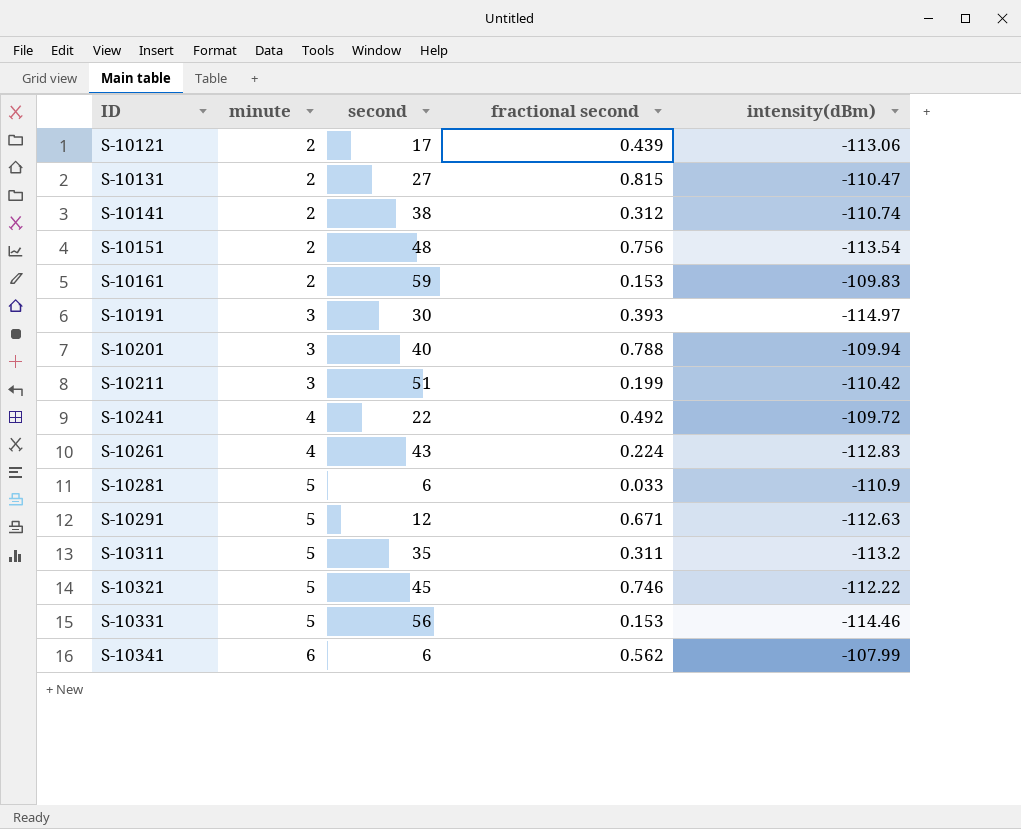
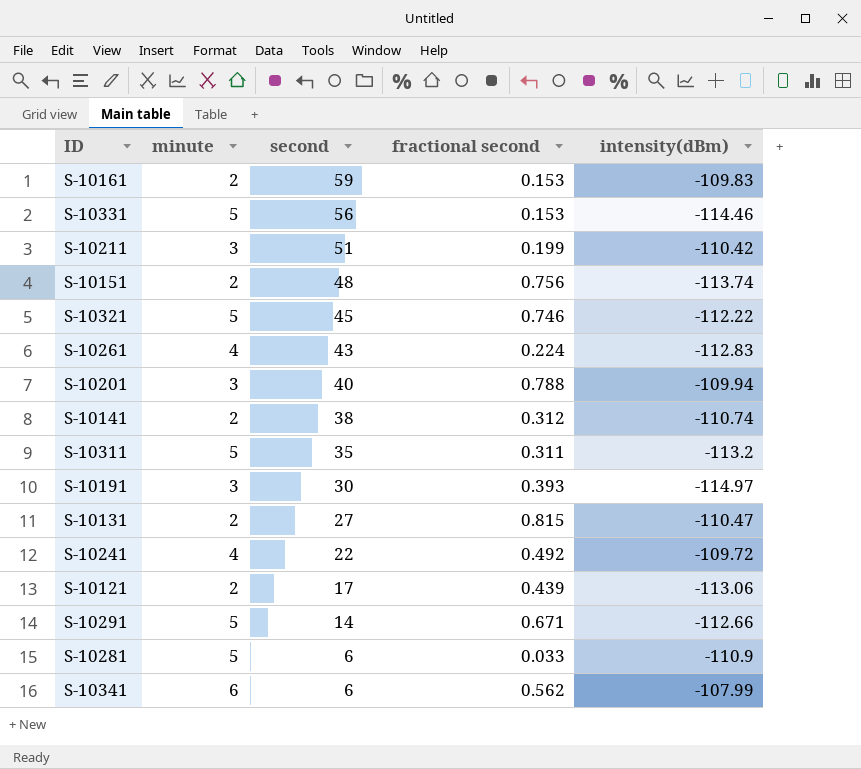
row order: ID ascending -> second descending
S-10151 | intensity(dBm): -113.54 -> -113.74
S-10291 | second: 12 -> 14
S-10291 | intensity(dBm): -112.63 -> -112.66

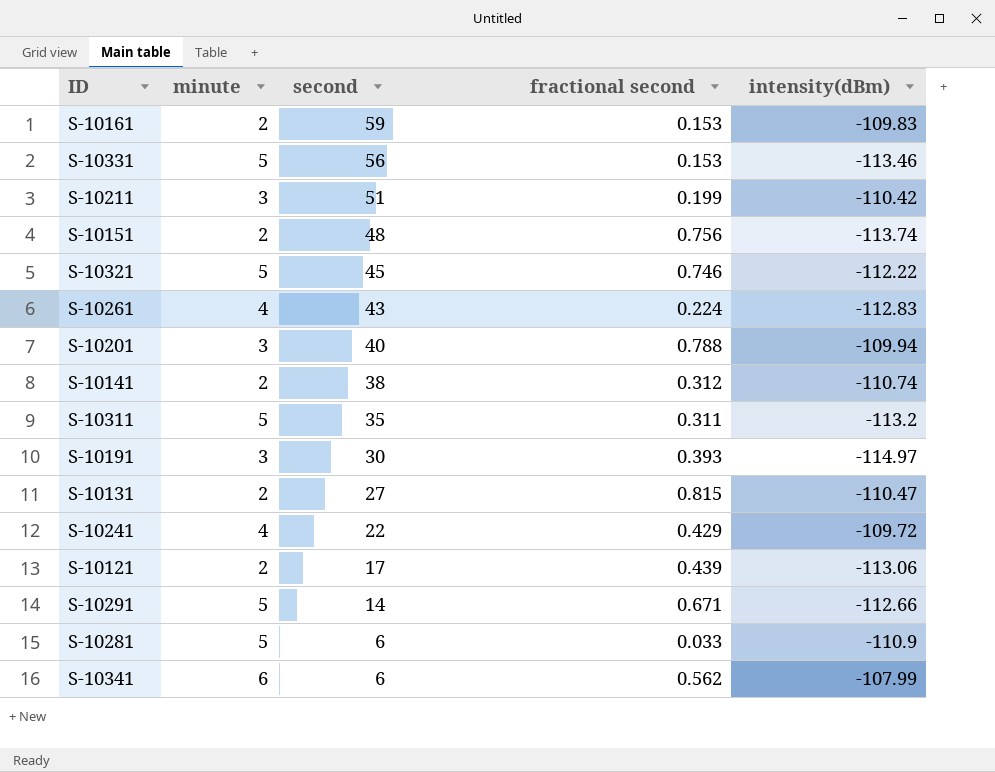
S-10331 | intensity(dBm): -114.46 -> -113.46
S-10241 | fractional second: 0.492 -> 0.429

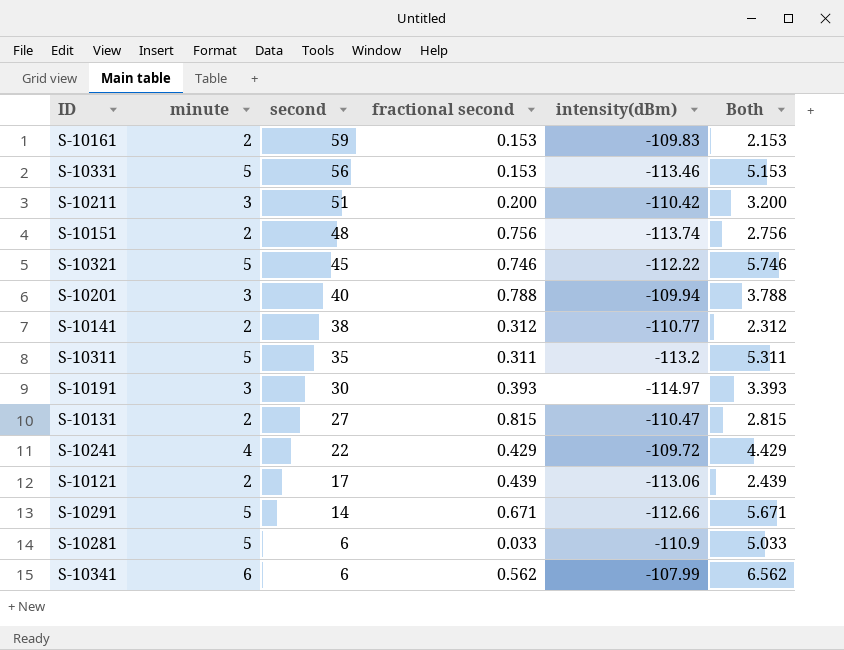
column Both | formula: none -> [minute] + [fractional second]
row S-10261: 4 | 43 | 0.224 | -112.83 -> none
S-10211 | fractional second: 0.199 -> 0.200
S-10141 | intensity(dBm): -110.74 -> -110.77

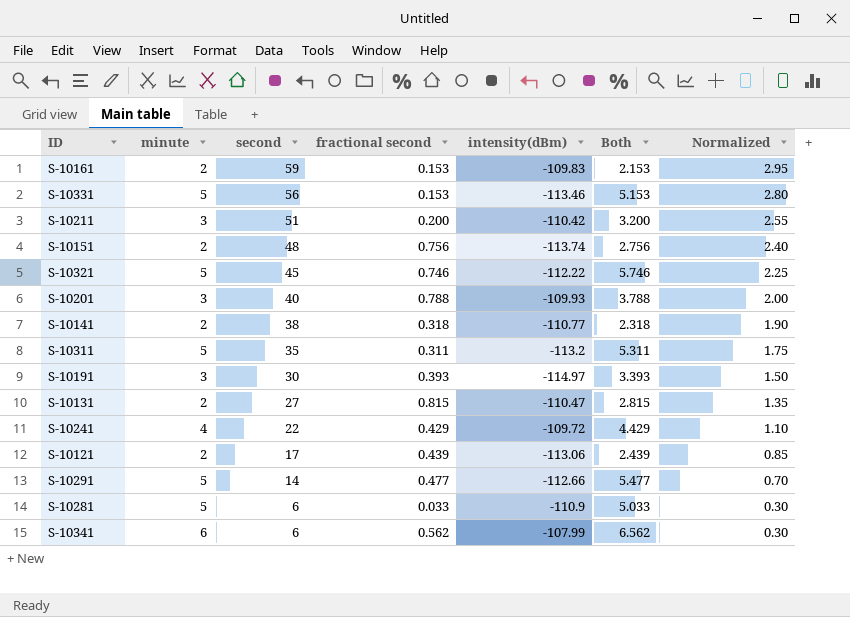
column Normalized | formula: none -> [second] * 0.05
S-10201 | intensity(dBm): -109.94 -> -109.93
S-10141 | fractional second: 0.312 -> 0.318
S-10141 | Both: 2.312 -> 2.318
S-10291 | fractional second: 0.671 -> 0.477
S-10291 | Both: 5.671 -> 5.477

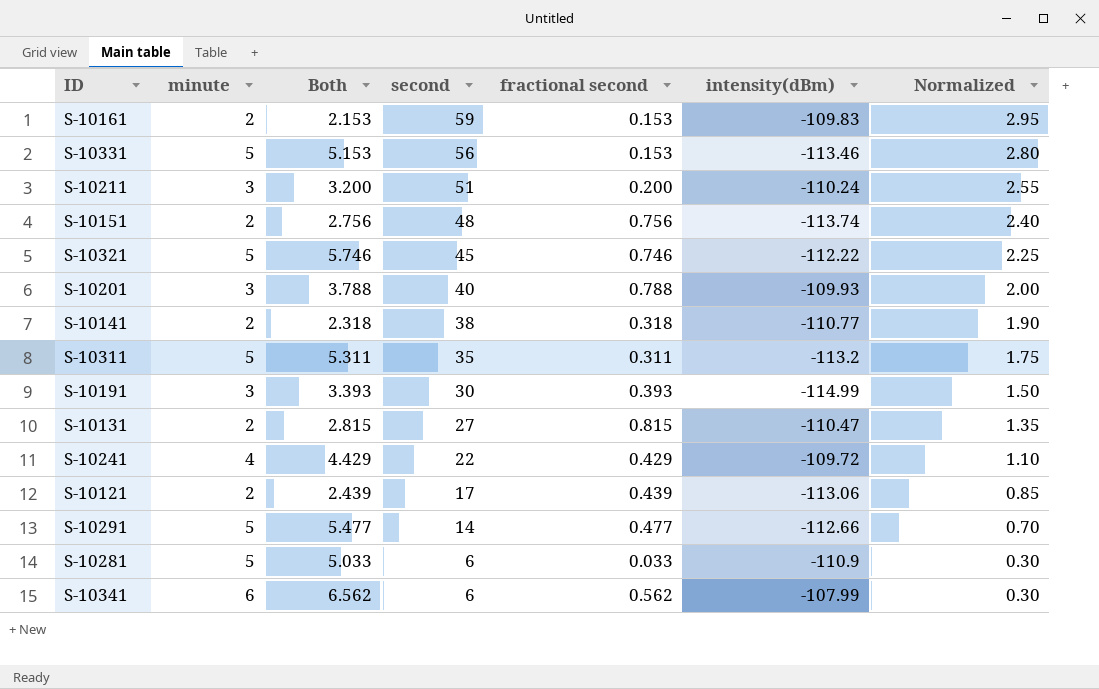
column Both | position: 6 -> 3
S-10211 | intensity(dBm): -110.42 -> -110.24
S-10191 | intensity(dBm): -114.97 -> -114.99

